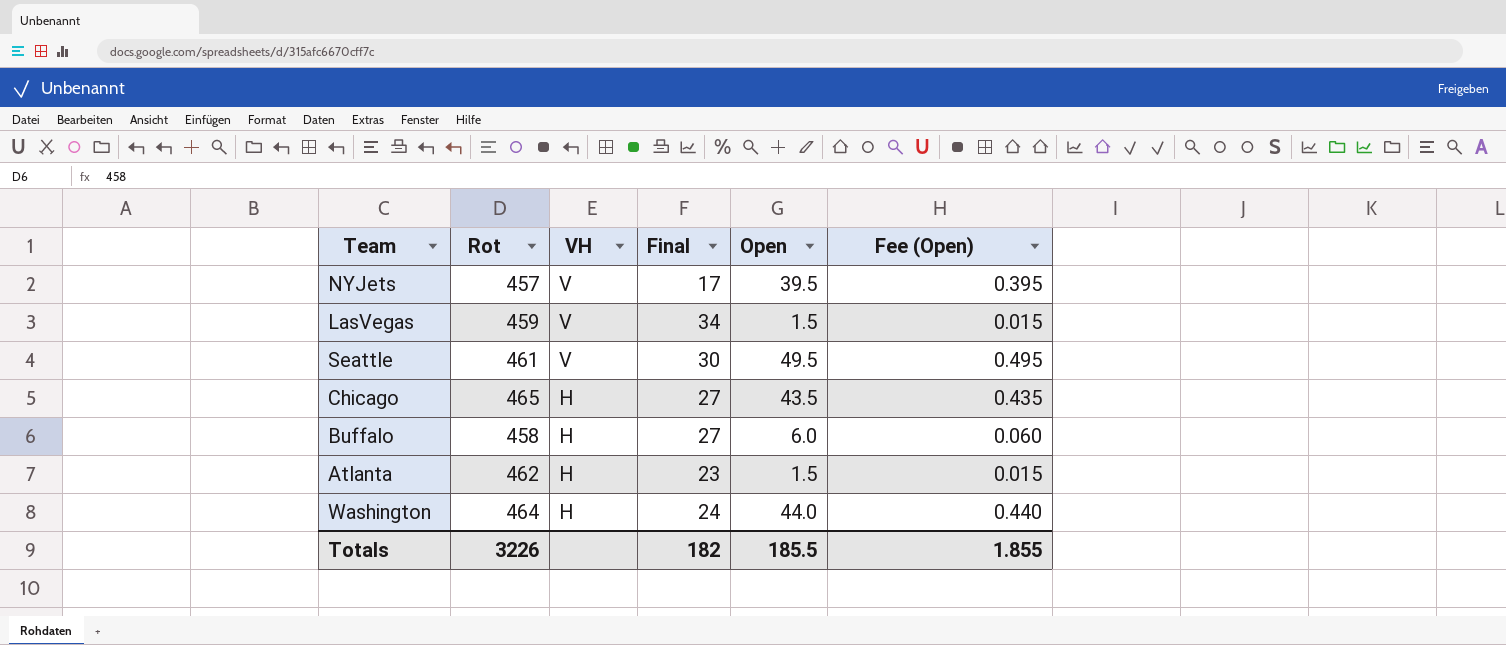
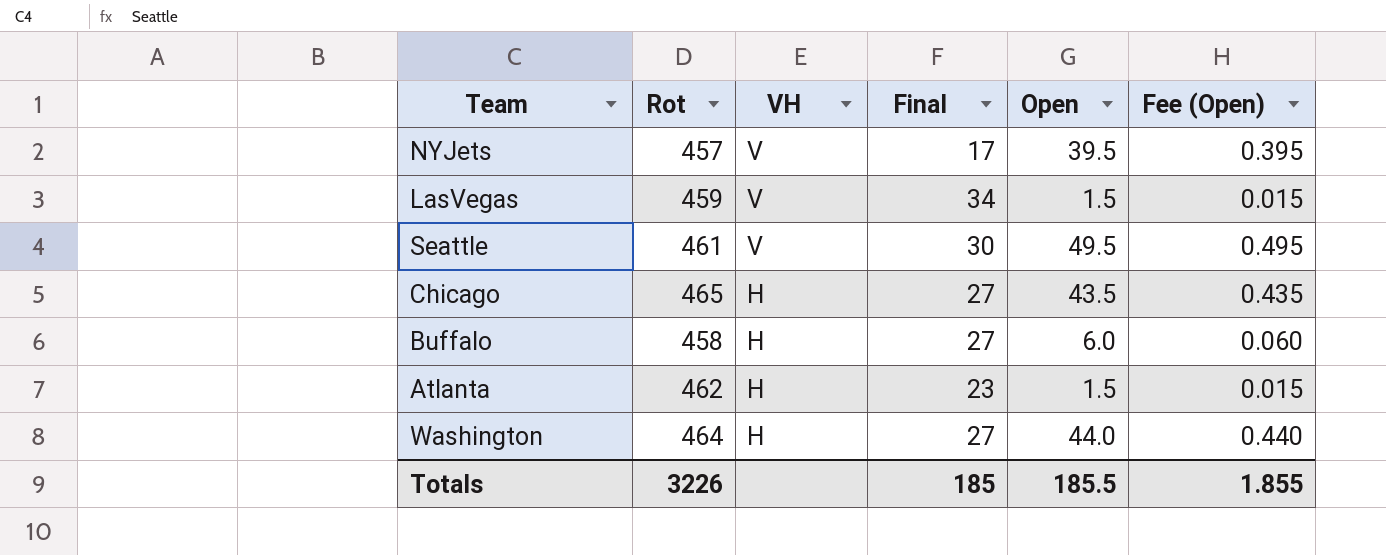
Washington | Final: 24 -> 27
Totals | Final: 182 -> 185

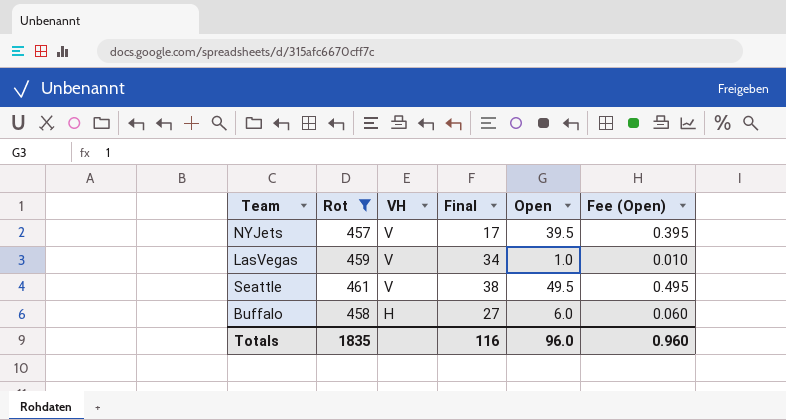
filter: none -> Rot <= 461
LasVegas | Open: 1.5 -> 1.0
LasVegas | Fee (Open): 0.015 -> 0.010
Seattle | Final: 30 -> 38
Totals | Rot: 3226 -> 1835
Totals | Final: 185 -> 116
Totals | Open: 185.5 -> 96.0
Totals | Fee (Open): 1.855 -> 0.960

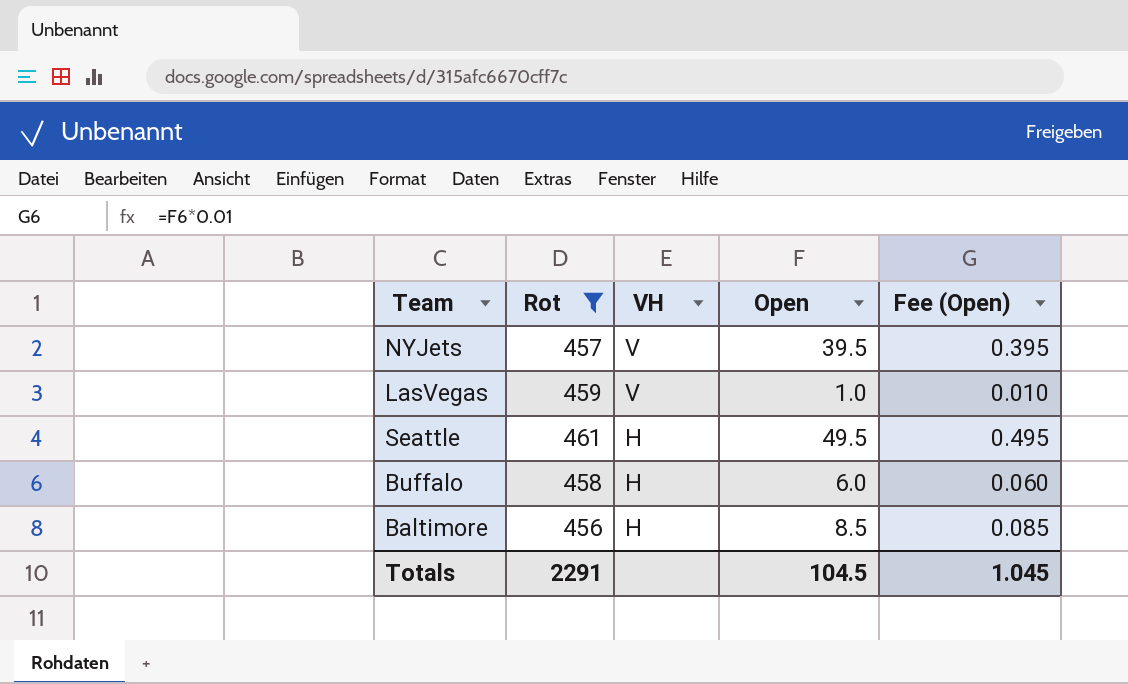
column Final | position: 4 -> none
Seattle | VH: V -> H
row Baltimore: none -> 456 | H | 8.5 | 0.085
Totals | Rot: 1835 -> 2291
Totals | Open: 96.0 -> 104.5
Totals | Fee (Open): 0.960 -> 1.045

